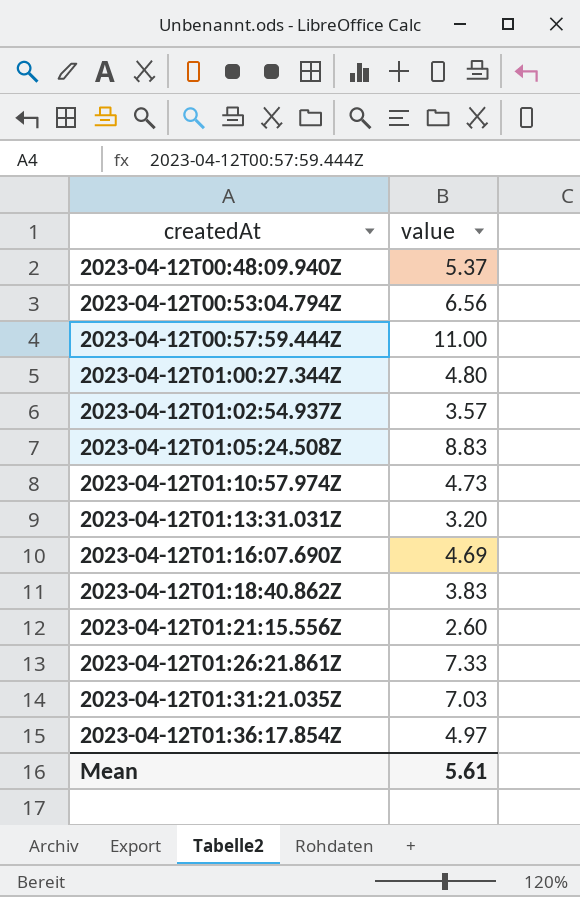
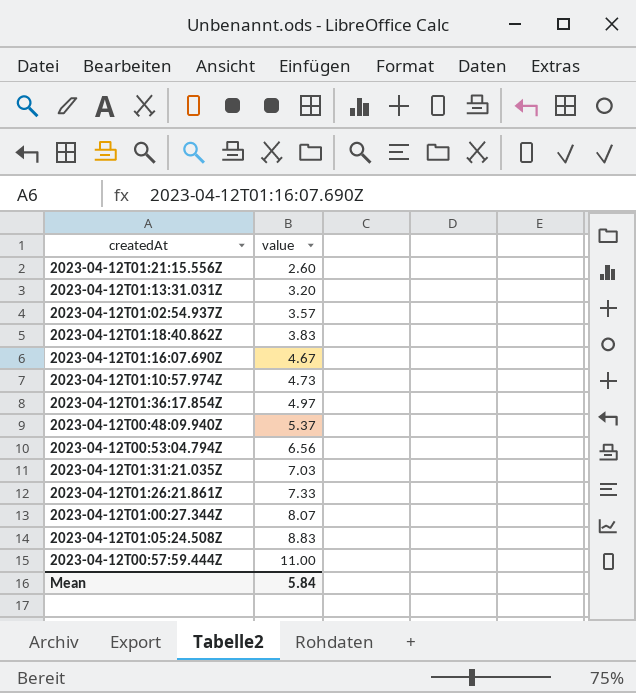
row order: createdAt ascending -> value ascending
2023-04-12T01:16:07.690Z | value: 4.69 -> 4.67
2023-04-12T01:00:27.344Z | value: 4.80 -> 8.07
Mean | value: 5.61 -> 5.84

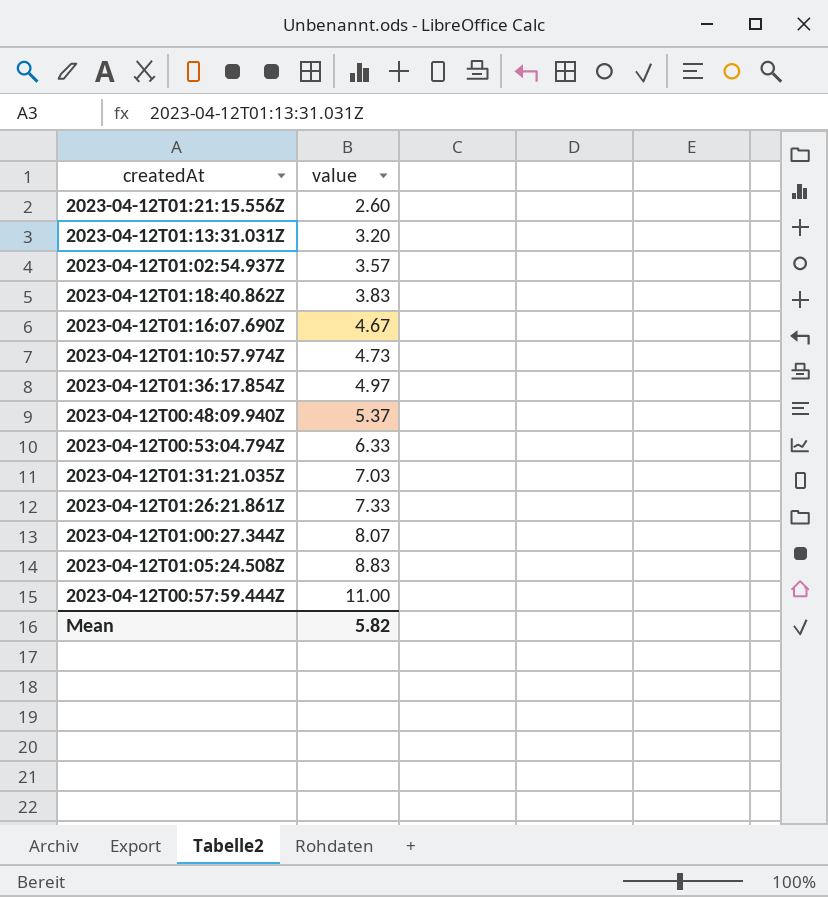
2023-04-12T00:53:04.794Z | value: 6.56 -> 6.33
Mean | value: 5.84 -> 5.82

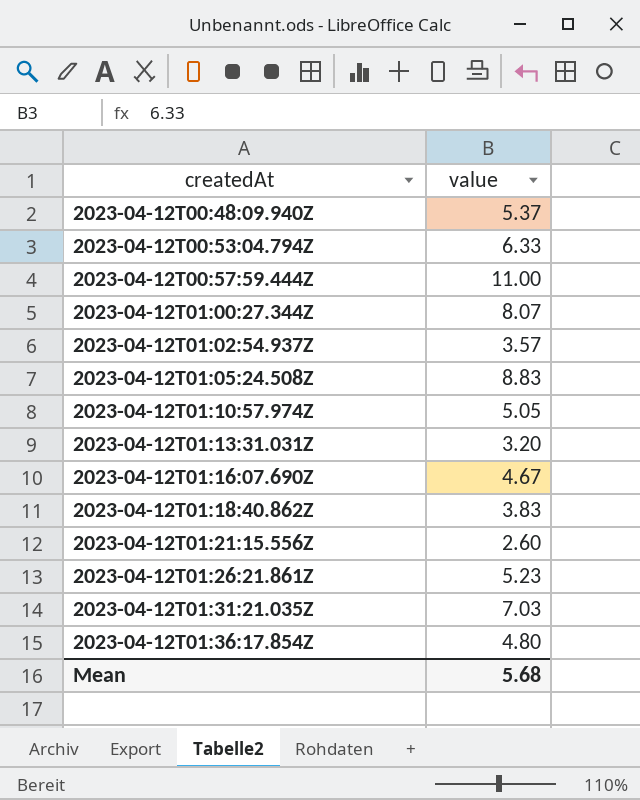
row order: value ascending -> createdAt ascending
2023-04-12T01:10:57.974Z | value: 4.73 -> 5.05
2023-04-12T01:26:21.861Z | value: 7.33 -> 5.23
2023-04-12T01:36:17.854Z | value: 4.97 -> 4.80
Mean | value: 5.82 -> 5.68

